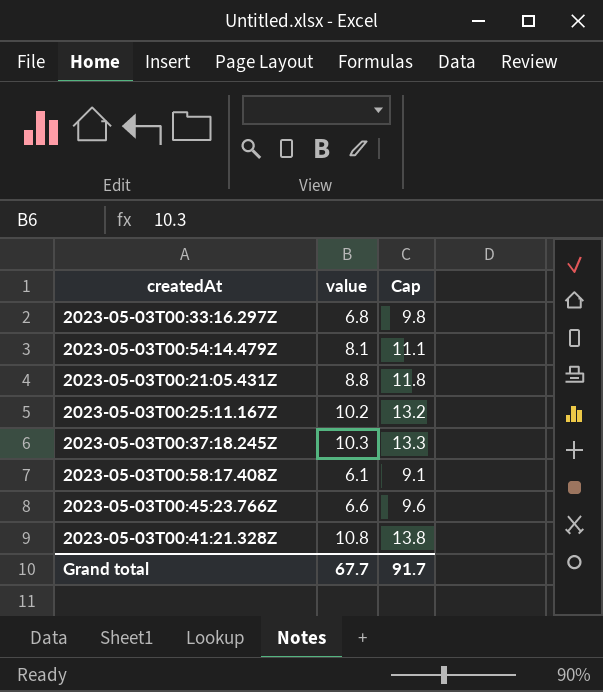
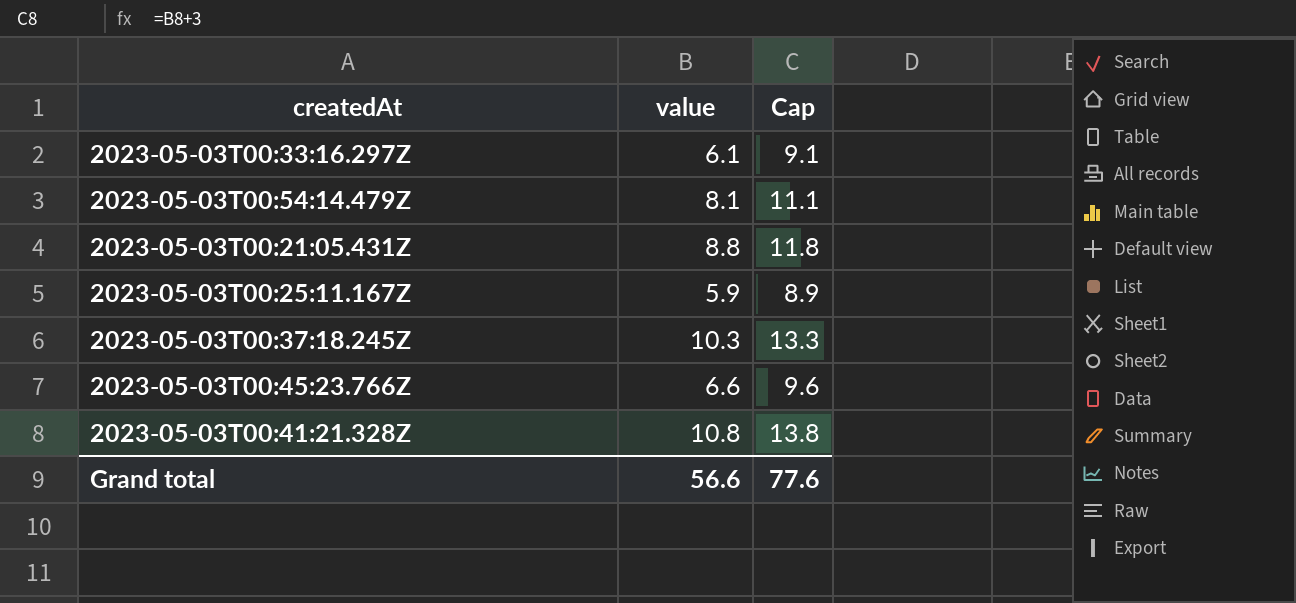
row 2023-05-03T00:58:17.408Z: 6.1 | 9.1 -> none
2023-05-03T00:33:16.297Z | value: 6.8 -> 6.1
2023-05-03T00:33:16.297Z | Cap: 9.8 -> 9.1
2023-05-03T00:25:11.167Z | value: 10.2 -> 5.9
2023-05-03T00:25:11.167Z | Cap: 13.2 -> 8.9
Grand total | value: 67.7 -> 56.6
Grand total | Cap: 91.7 -> 77.6

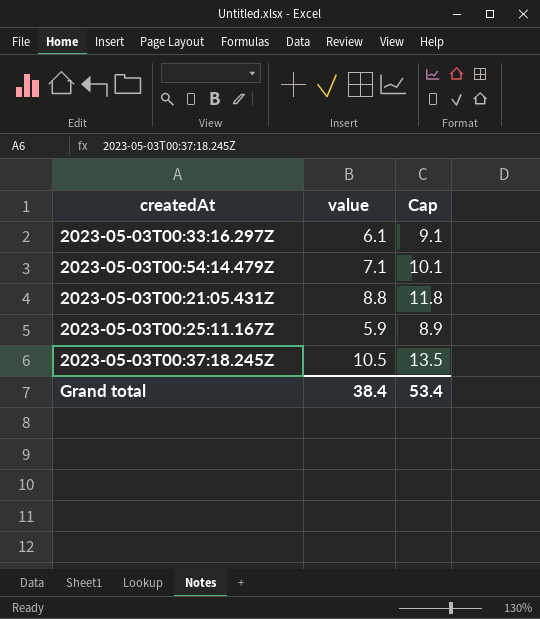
row 2023-05-03T00:45:23.766Z: 6.6 | 9.6 -> none
row 2023-05-03T00:41:21.328Z: 10.8 | 13.8 -> none
2023-05-03T00:54:14.479Z | value: 8.1 -> 7.1
2023-05-03T00:54:14.479Z | Cap: 11.1 -> 10.1
2023-05-03T00:37:18.245Z | value: 10.3 -> 10.5
2023-05-03T00:37:18.245Z | Cap: 13.3 -> 13.5
Grand total | value: 56.6 -> 38.4
Grand total | Cap: 77.6 -> 53.4

